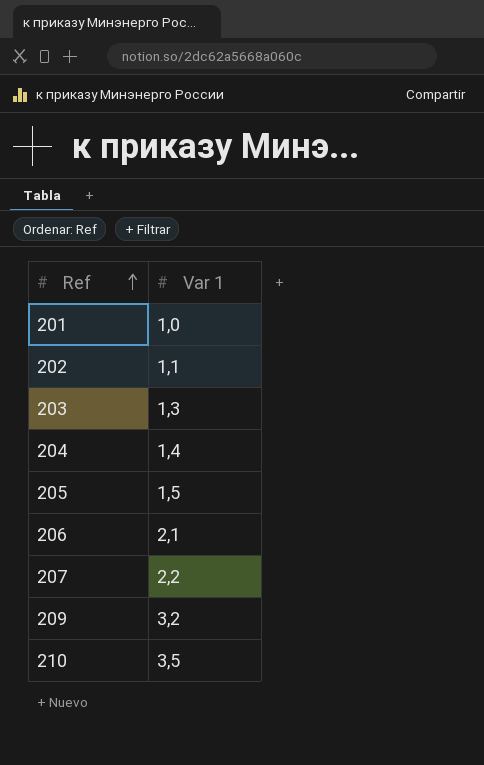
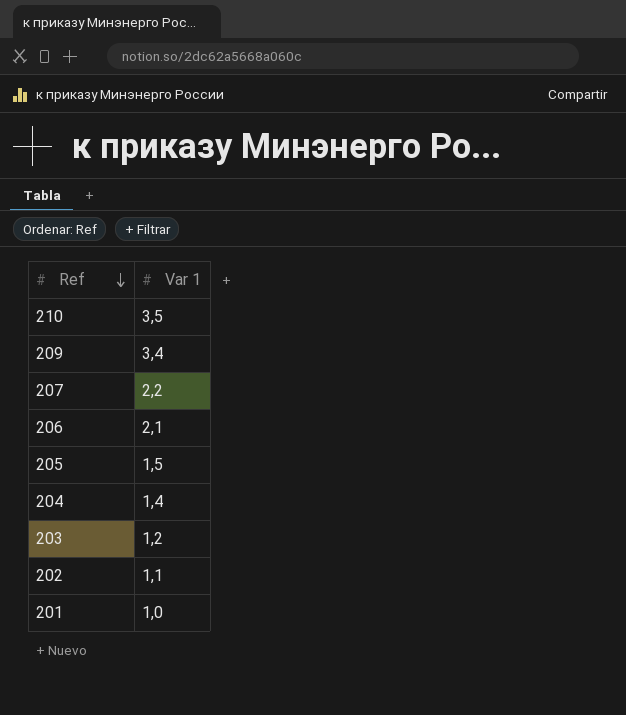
row order: Ref ascending -> Ref descending
209 | Var 1: 3,2 -> 3,4
203 | Var 1: 1,3 -> 1,2

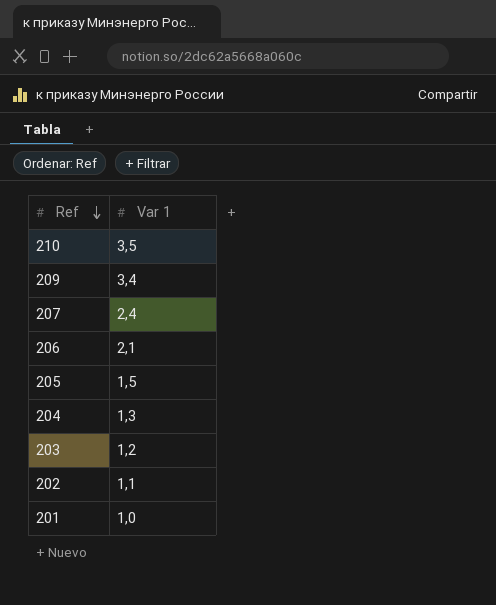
207 | Var 1: 2,2 -> 2,4
204 | Var 1: 1,4 -> 1,3

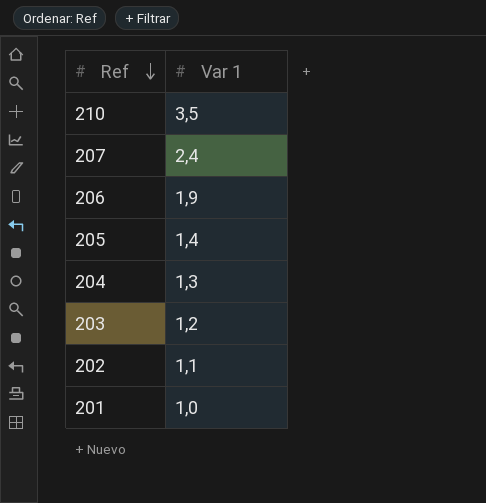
row 209: 3,4 -> none
206 | Var 1: 2,1 -> 1,9
205 | Var 1: 1,5 -> 1,4

